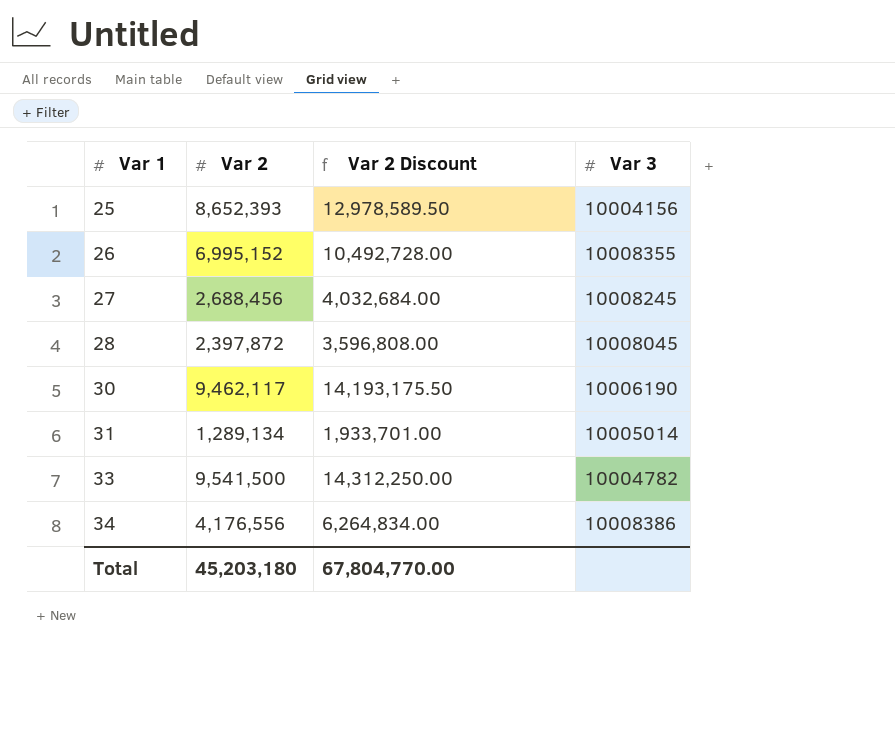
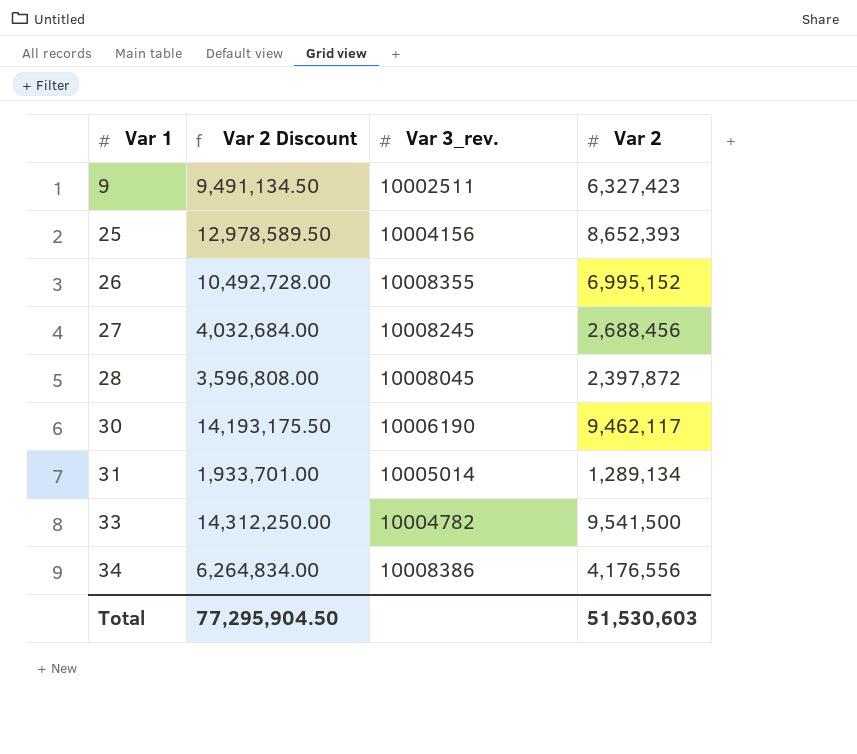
column name: Var 3 -> Var 3_rev.
column Var 2 | position: 2 -> 4
row 9: none -> 9,491,134.50 | 10002511 | 6,327,423
Total | Var 2 Discount: 67,804,770.00 -> 77,295,904.50
Total | Var 2: 45,203,180 -> 51,530,603

